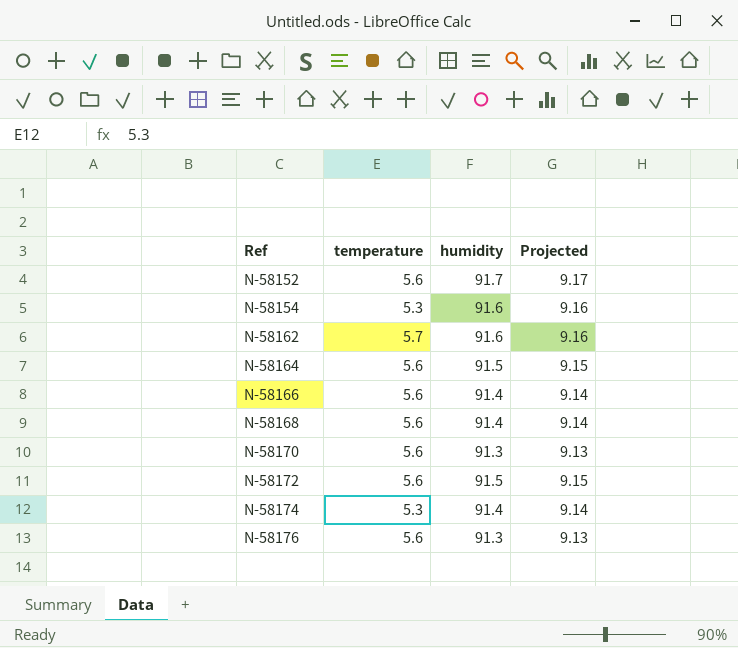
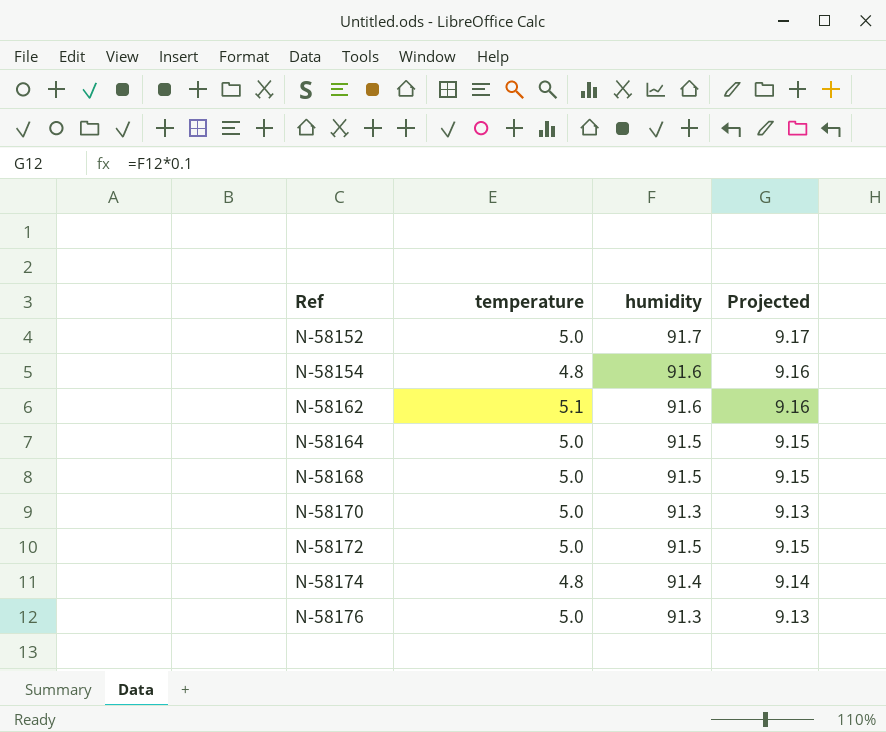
row N-58166: 5.6 | 91.4 | 9.14 -> none
N-58152 | temperature: 5.6 -> 5.0
N-58154 | temperature: 5.3 -> 4.8
N-58162 | temperature: 5.7 -> 5.1
N-58164 | temperature: 5.6 -> 5.0
N-58168 | temperature: 5.6 -> 5.0
N-58168 | humidity: 91.4 -> 91.5
N-58168 | Projected: 9.14 -> 9.15
N-58170 | temperature: 5.6 -> 5.0
N-58172 | temperature: 5.6 -> 5.0
N-58174 | temperature: 5.3 -> 4.8
N-58176 | temperature: 5.6 -> 5.0

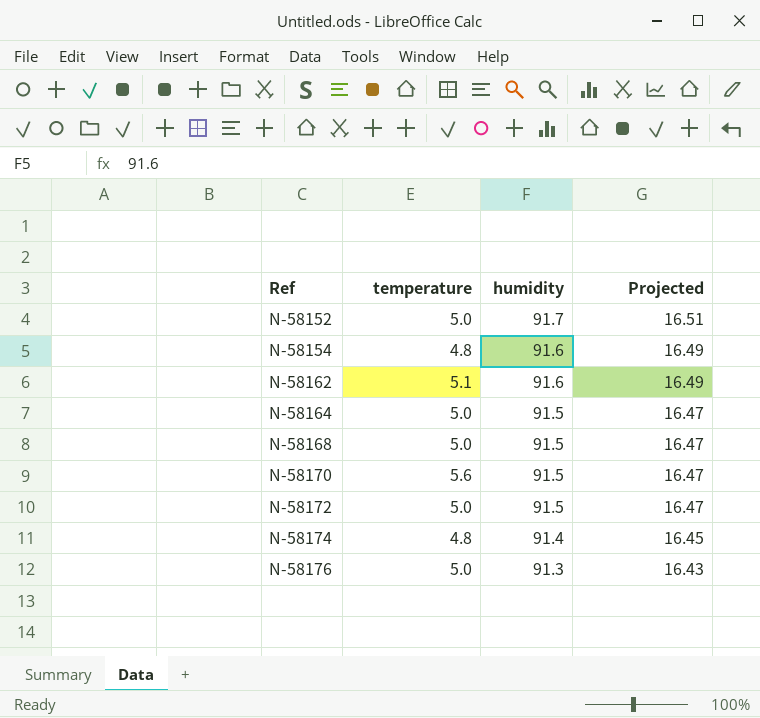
column Projected | formula: [humidity] * 0.1 -> [humidity] * 0.18
N-58170 | temperature: 5.0 -> 5.6
N-58170 | humidity: 91.3 -> 91.5

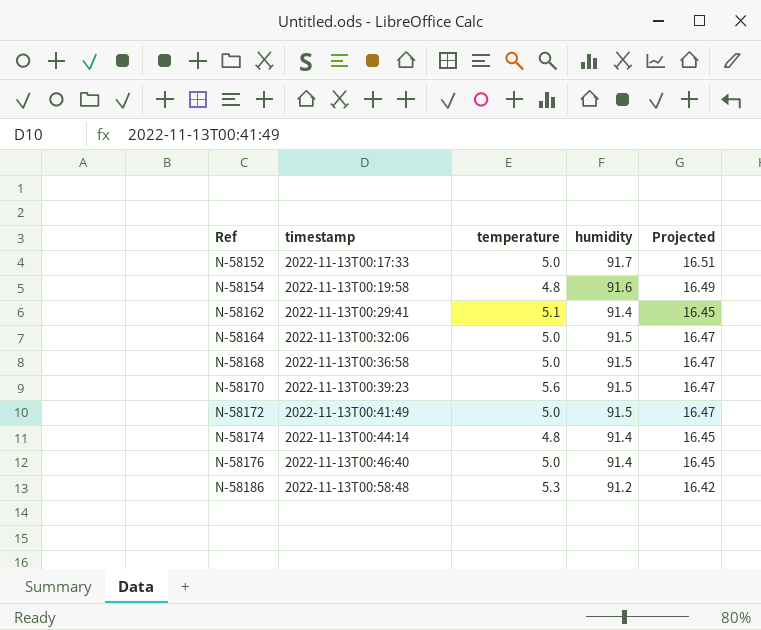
column timestamp | position: none -> 2
N-58162 | humidity: 91.6 -> 91.4
N-58162 | Projected: 16.49 -> 16.45
N-58176 | humidity: 91.3 -> 91.4
N-58176 | Projected: 16.43 -> 16.45
row N-58186: none -> 2022-11-13T00:58:48 | 5.3 | 91.2 | 16.42

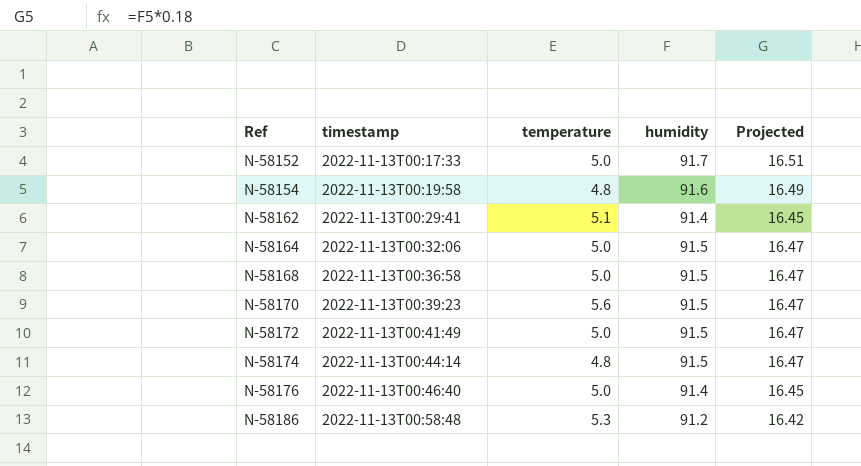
N-58174 | humidity: 91.4 -> 91.5
N-58174 | Projected: 16.45 -> 16.47

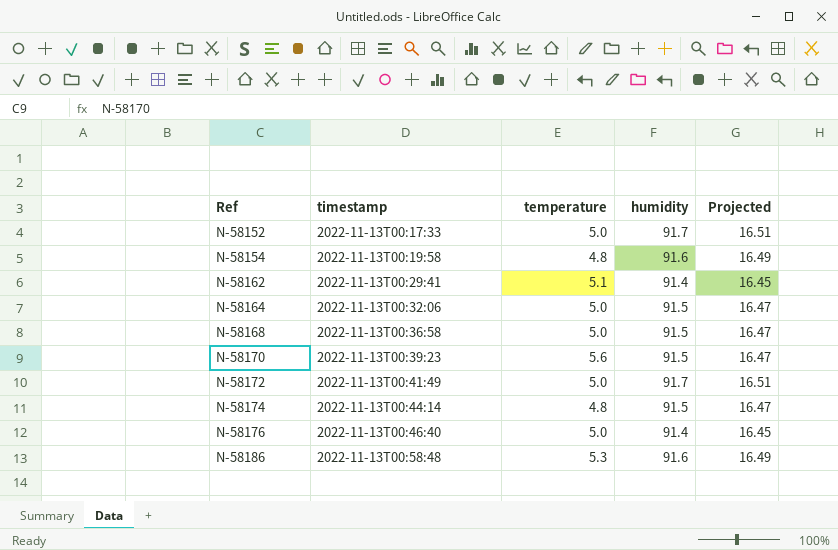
N-58172 | humidity: 91.5 -> 91.7
N-58172 | Projected: 16.47 -> 16.51
N-58186 | humidity: 91.2 -> 91.6
N-58186 | Projected: 16.42 -> 16.49

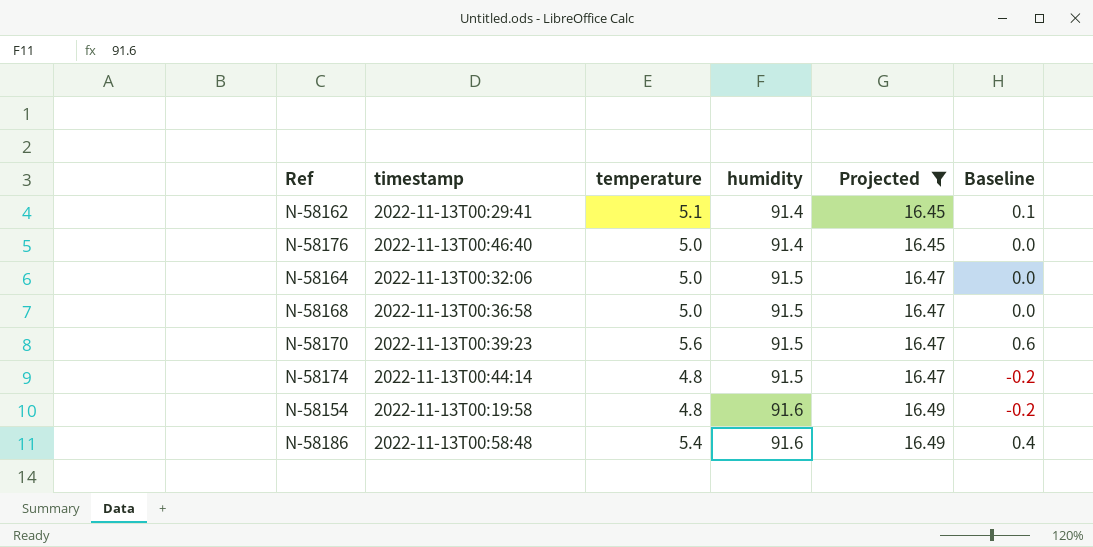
filter: none -> Projected != 16.51
row order: Ref ascending -> humidity ascending
column Baseline | formula: none -> [temperature] - 5
N-58186 | temperature: 5.3 -> 5.4

